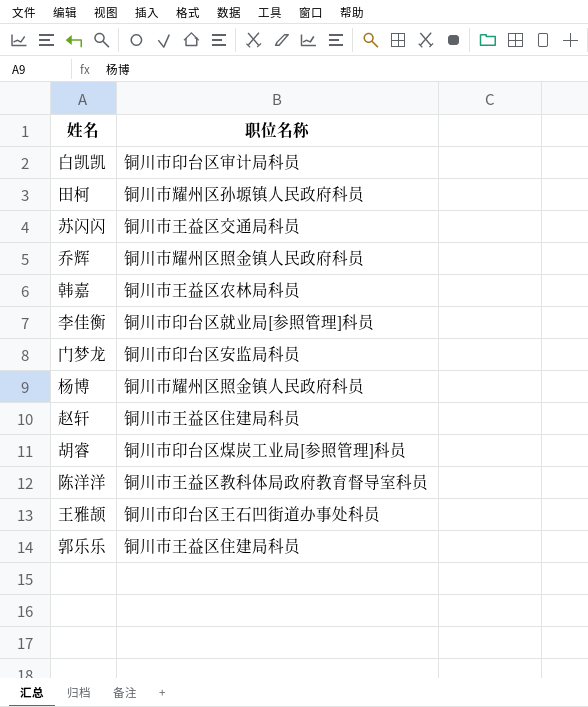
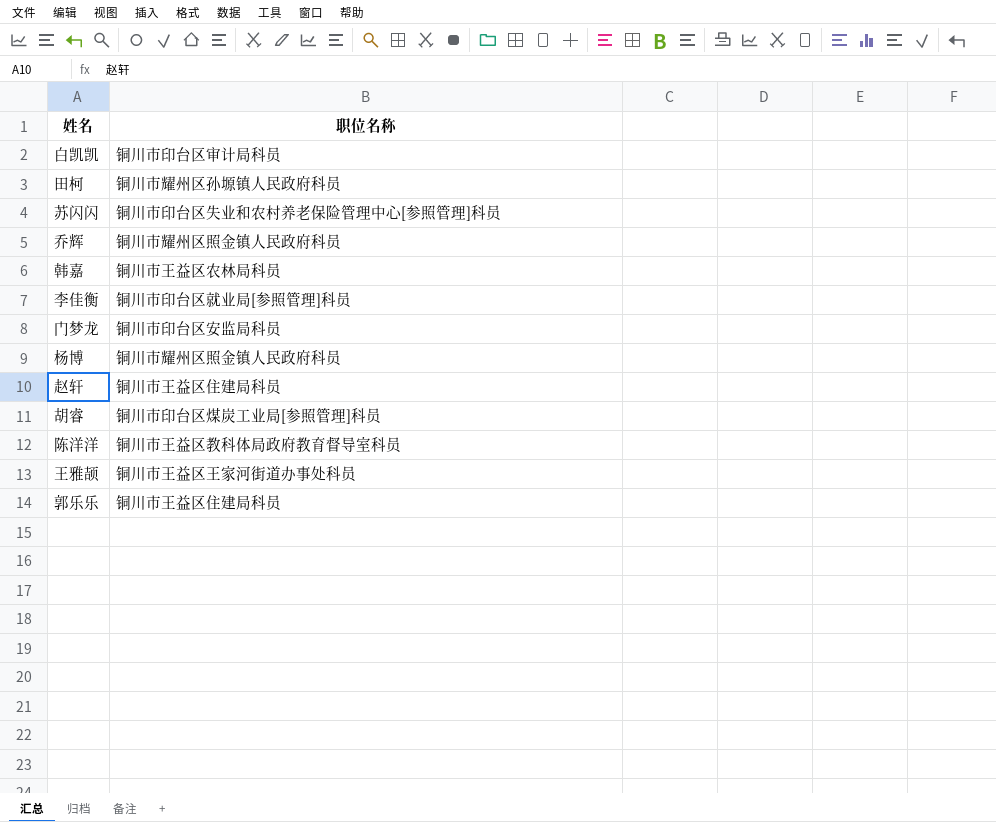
苏闪闪 | 职位名称: 铜川市王益区交通局科员 -> 铜川市印台区失业和农村养老保险管理中心[参照管理]科员
王雅颉 | 职位名称: 铜川市印台区王石凹街道办事处科员 -> 铜川市王益区王家河街道办事处科员

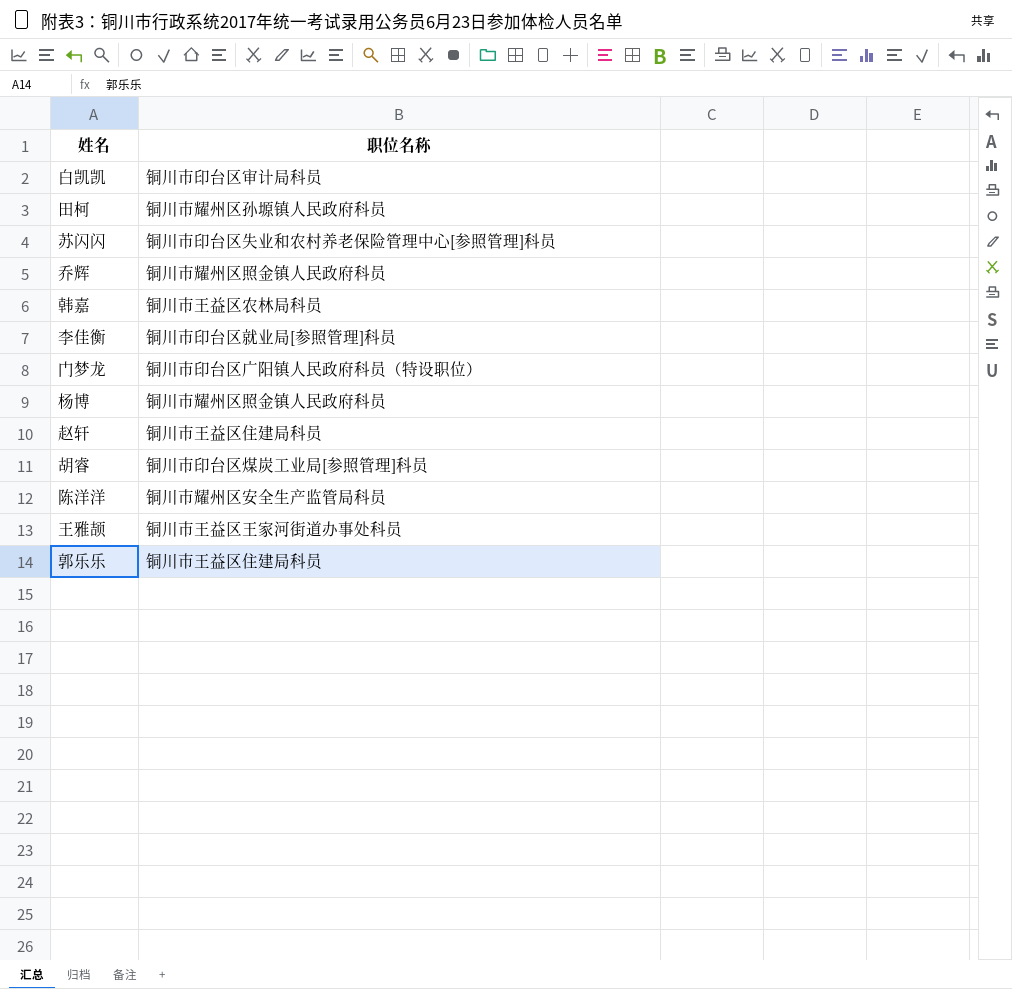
门梦龙 | 职位名称: 铜川市印台区安监局科员 -> 铜川市印台区广阳镇人民政府科员（特设职位）
陈洋洋 | 职位名称: 铜川市王益区教科体局政府教育督导室科员 -> 铜川市耀州区安全生产监管局科员

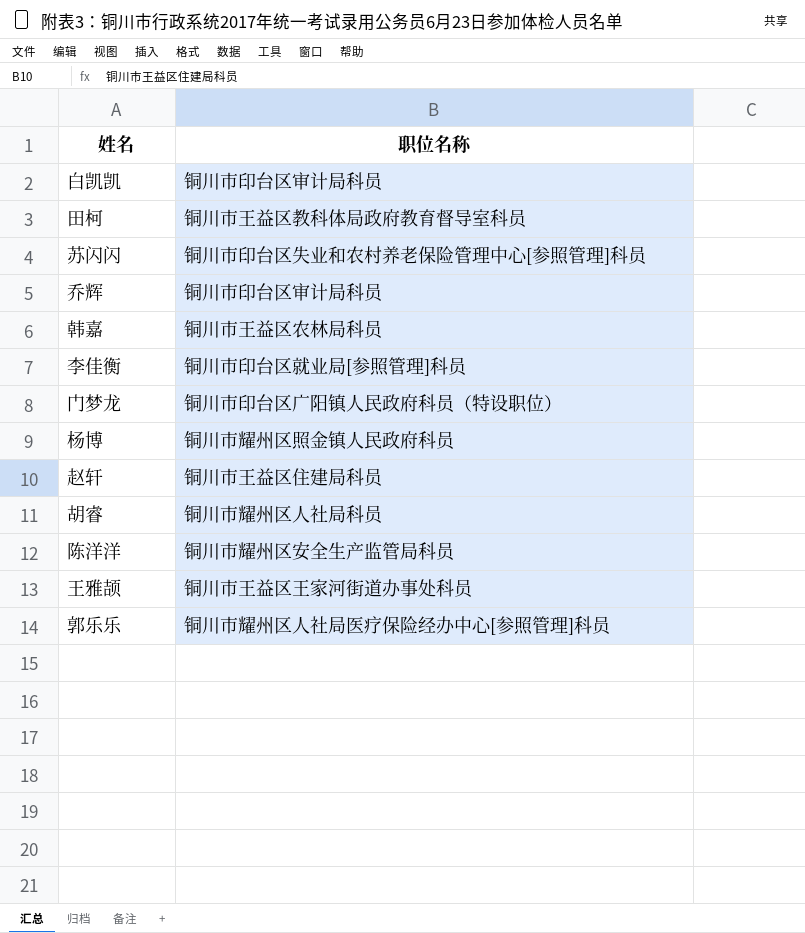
田柯 | 职位名称: 铜川市耀州区孙塬镇人民政府科员 -> 铜川市王益区教科体局政府教育督导室科员
乔辉 | 职位名称: 铜川市耀州区照金镇人民政府科员 -> 铜川市印台区审计局科员
胡睿 | 职位名称: 铜川市印台区煤炭工业局[参照管理]科员 -> 铜川市耀州区人社局科员
郭乐乐 | 职位名称: 铜川市王益区住建局科员 -> 铜川市耀州区人社局医疗保险经办中心[参照管理]科员

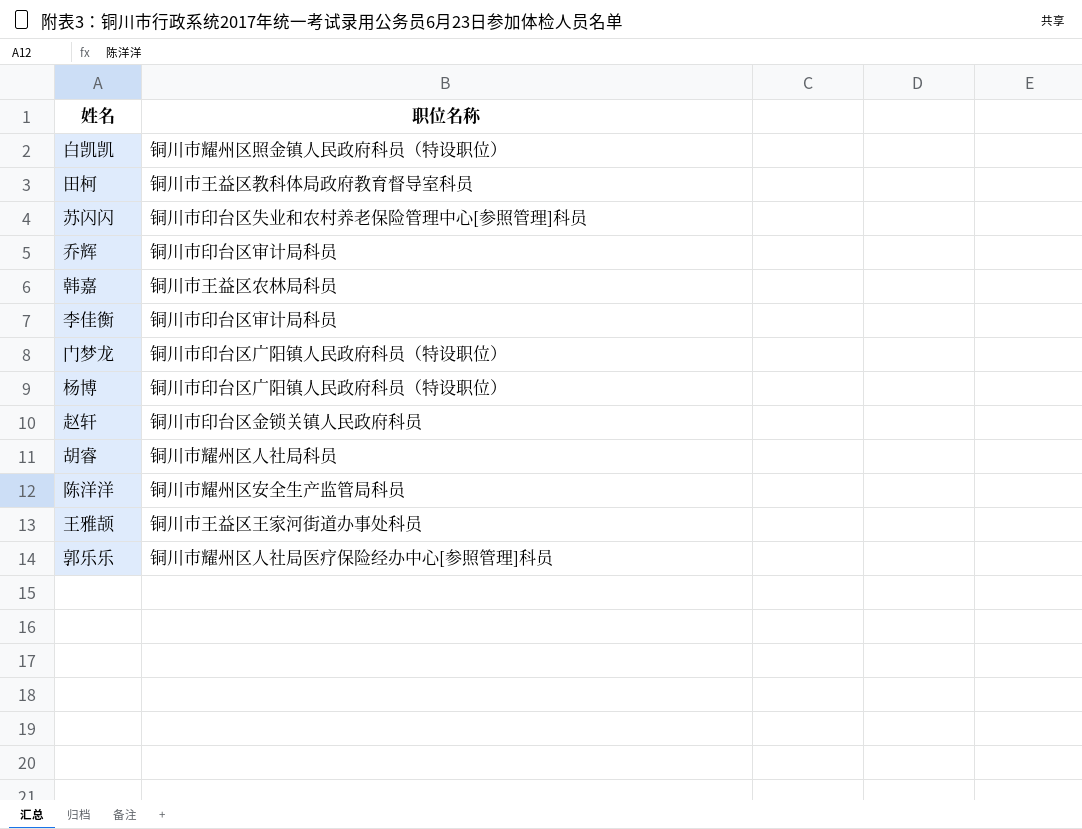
白凯凯 | 职位名称: 铜川市印台区审计局科员 -> 铜川市耀州区照金镇人民政府科员（特设职位）
李佳衡 | 职位名称: 铜川市印台区就业局[参照管理]科员 -> 铜川市印台区审计局科员
杨博 | 职位名称: 铜川市耀州区照金镇人民政府科员 -> 铜川市印台区广阳镇人民政府科员（特设职位）
赵轩 | 职位名称: 铜川市王益区住建局科员 -> 铜川市印台区金锁关镇人民政府科员

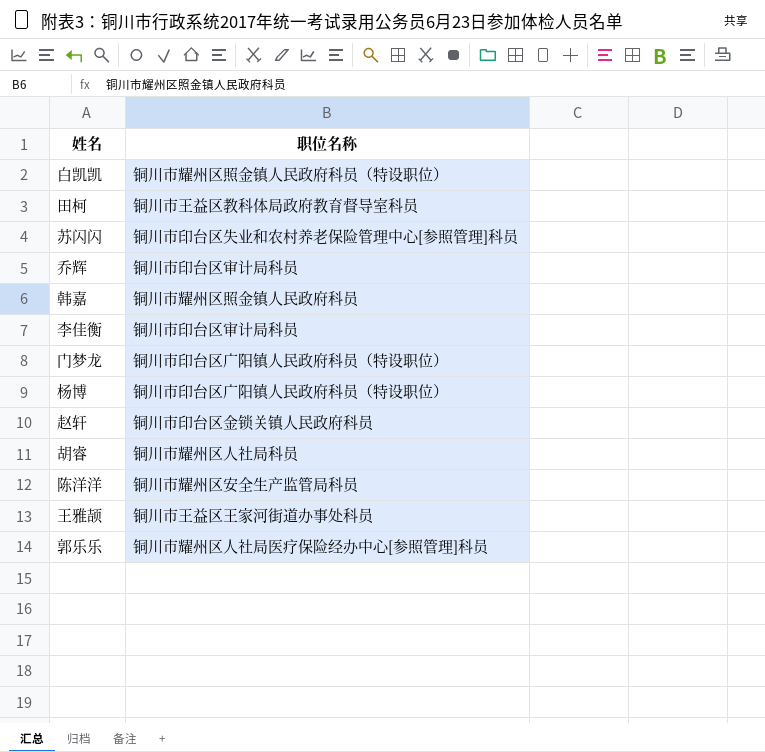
韩嘉 | 职位名称: 铜川市王益区农林局科员 -> 铜川市耀州区照金镇人民政府科员

